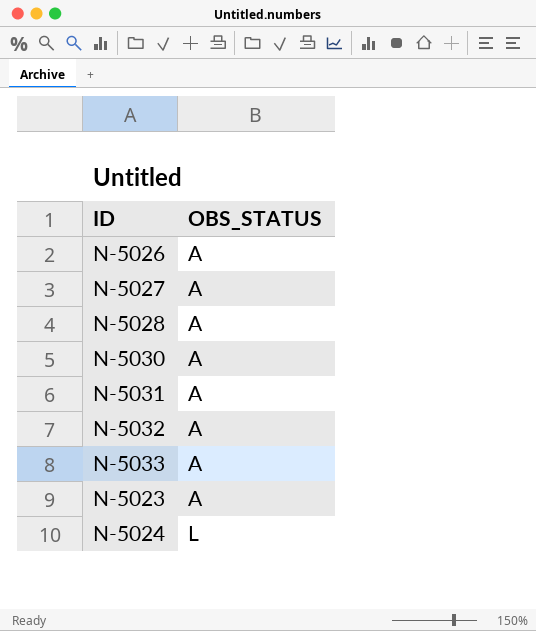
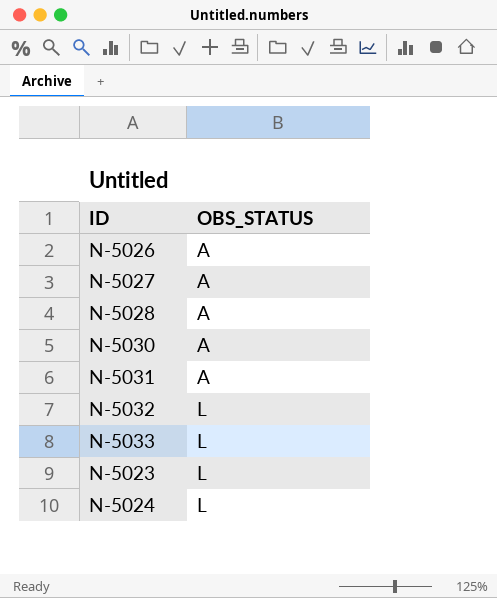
N-5032 | OBS_STATUS: A -> L
N-5033 | OBS_STATUS: A -> L
N-5023 | OBS_STATUS: A -> L

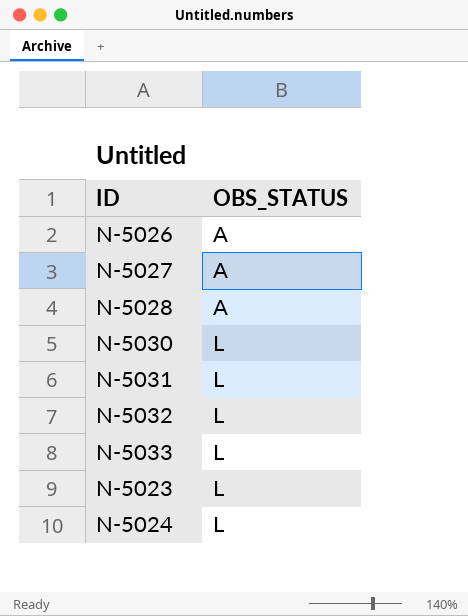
N-5030 | OBS_STATUS: A -> L
N-5031 | OBS_STATUS: A -> L

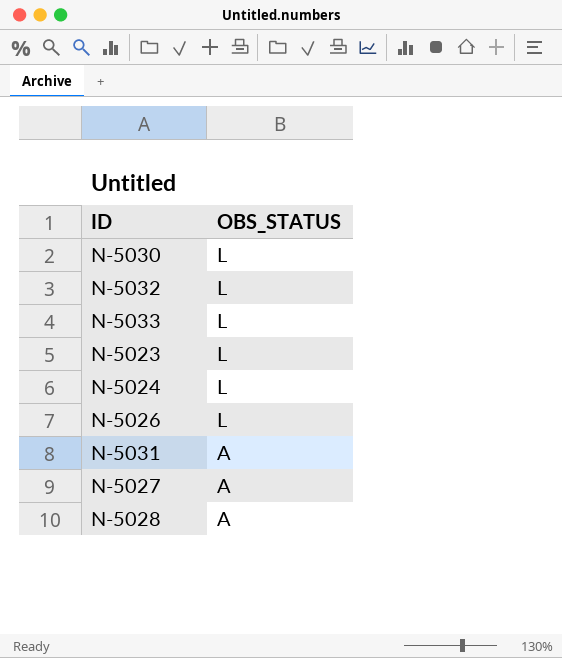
row order: OBS_STATUS ascending -> OBS_STATUS descending
N-5026 | OBS_STATUS: A -> L
N-5031 | OBS_STATUS: L -> A

